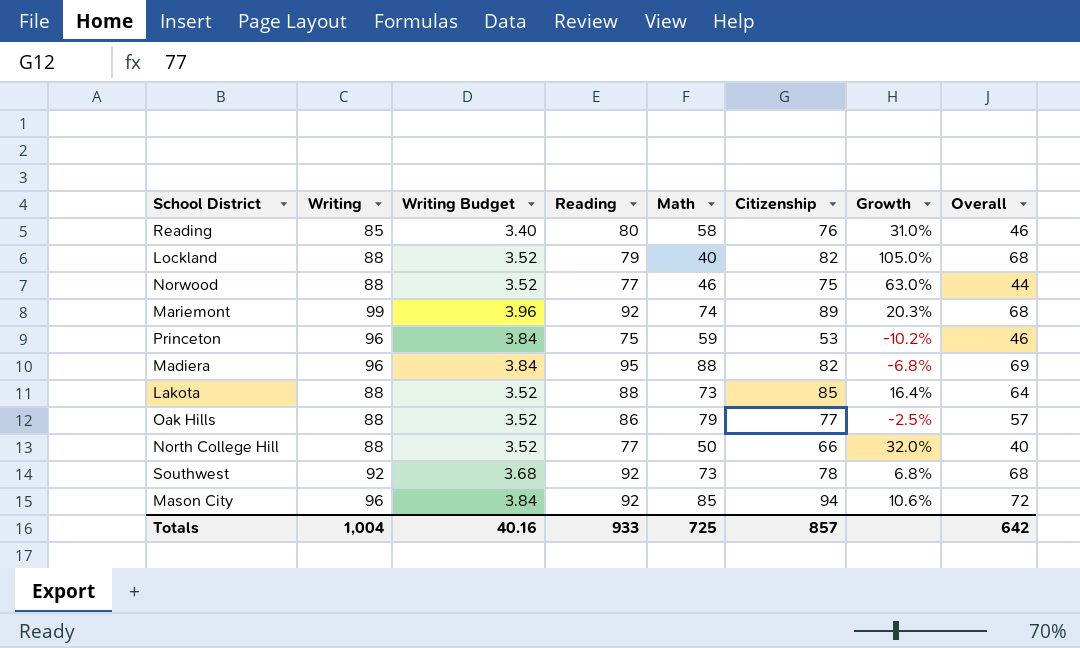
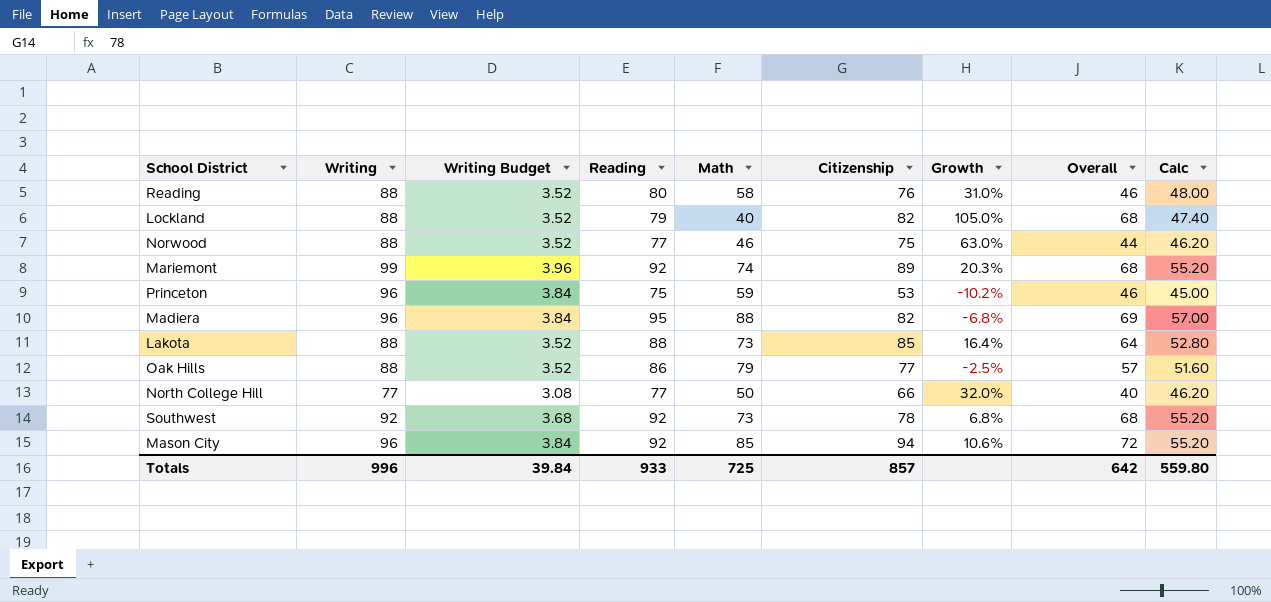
column Calc | formula: none -> [Reading] * 0.6
Reading | Writing: 85 -> 88
Reading | Writing Budget: 3.40 -> 3.52
North College Hill | Writing: 88 -> 77
North College Hill | Writing Budget: 3.52 -> 3.08
Totals | Writing: 1,004 -> 996
Totals | Writing Budget: 40.16 -> 39.84

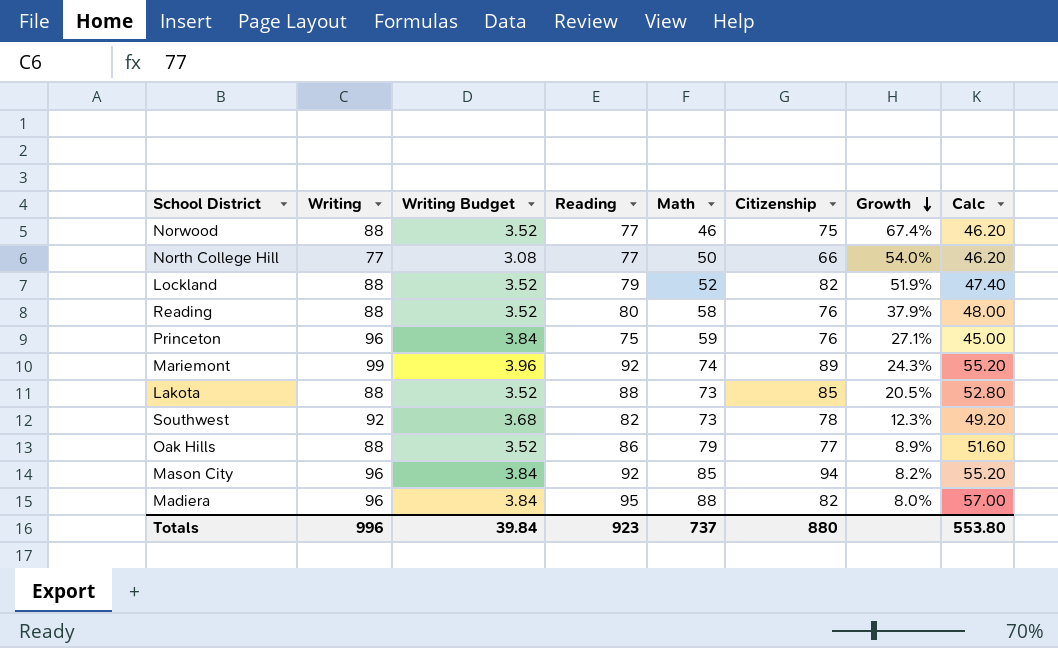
row order: none -> Growth descending
column Overall | position: 8 -> none
column Growth | formula: ([Citizenship] - [Math]) / [Math] -> ([Reading] - [Math]) / [Math]
Lockland | Math: 40 -> 52
Princeton | Citizenship: 53 -> 76
Southwest | Reading: 92 -> 82
Southwest | Calc: 55.20 -> 49.20
Totals | Reading: 933 -> 923
Totals | Math: 725 -> 737
Totals | Citizenship: 857 -> 880
Totals | Calc: 559.80 -> 553.80

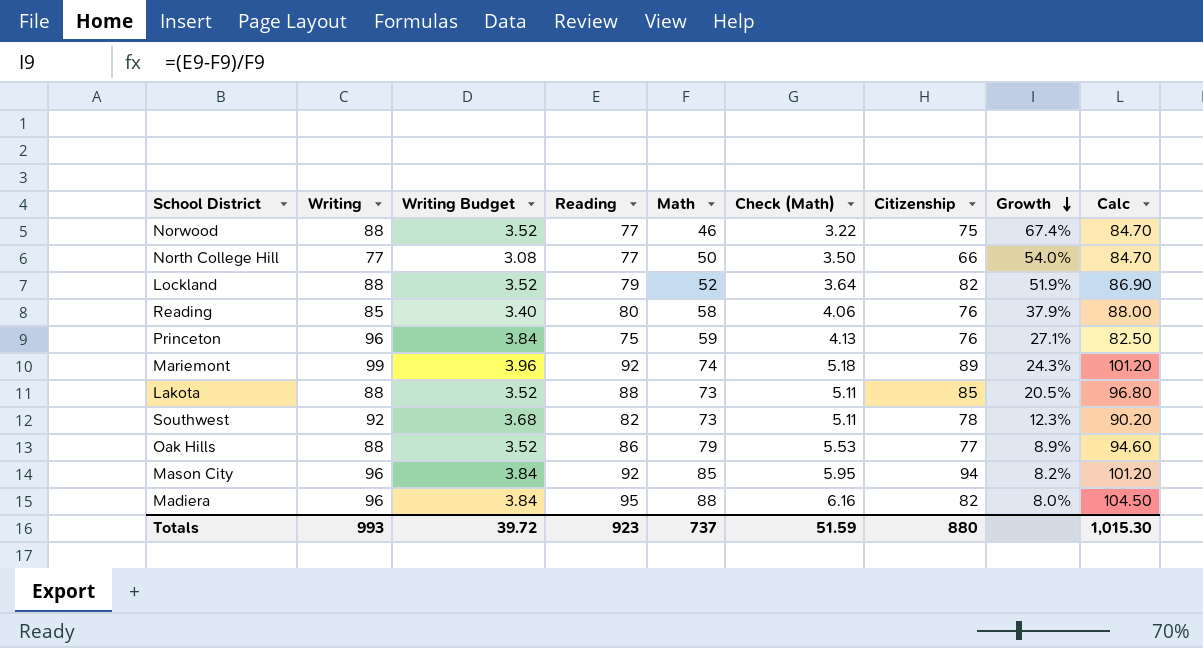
column Check (Math) | formula: none -> [Math] * 0.07
column Calc | formula: [Reading] * 0.6 -> [Reading] * 1.1
Reading | Writing: 88 -> 85
Reading | Writing Budget: 3.52 -> 3.40
Totals | Writing: 996 -> 993
Totals | Writing Budget: 39.84 -> 39.72
Totals | Calc: 553.80 -> 1,015.30

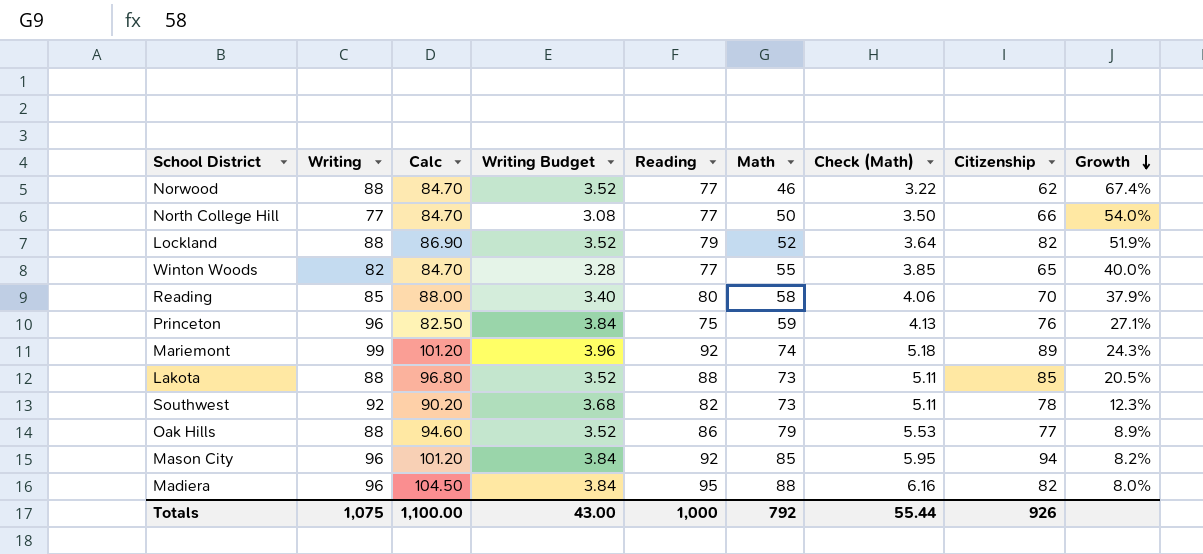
column Calc | position: 9 -> 3
Norwood | Citizenship: 75 -> 62
row Winton Woods: none -> 82 | 84.70 | 3.28 | 77 | 55 | 3.85 | 65 | 40.0%
Reading | Citizenship: 76 -> 70
Totals | Writing: 993 -> 1,075
Totals | Calc: 1,015.30 -> 1,100.00
Totals | Writing Budget: 39.72 -> 43.00
Totals | Reading: 923 -> 1,000
Totals | Math: 737 -> 792
Totals | Check (Math): 51.59 -> 55.44
Totals | Citizenship: 880 -> 926

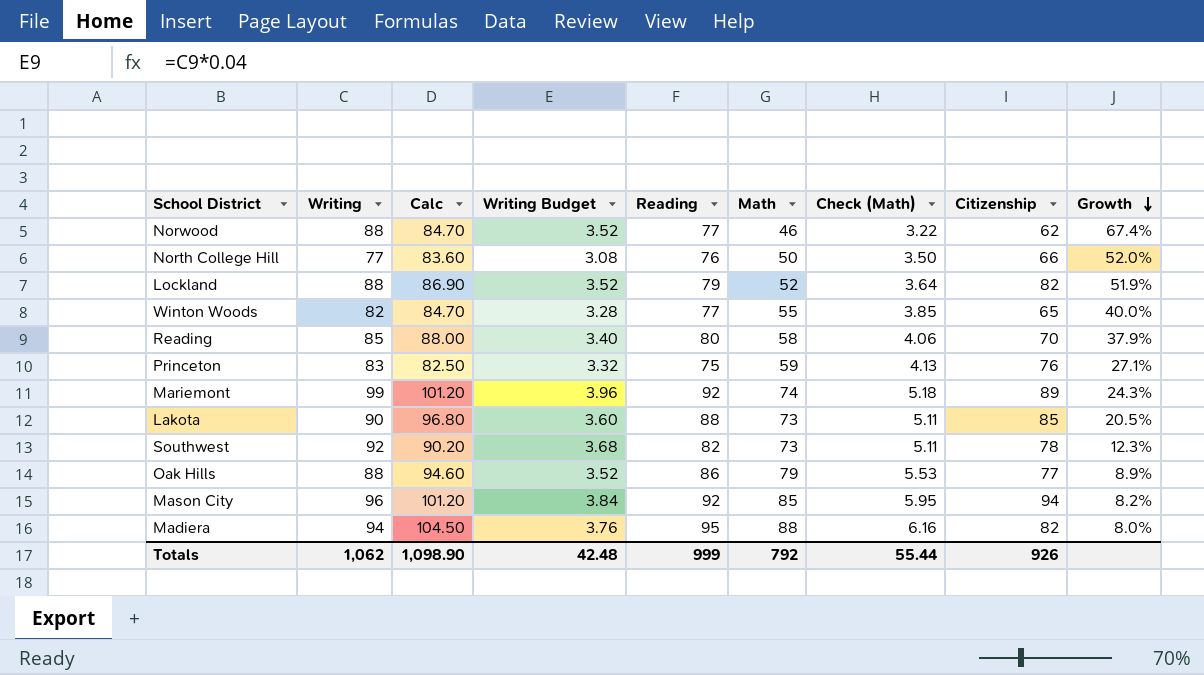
North College Hill | Calc: 84.70 -> 83.60
North College Hill | Reading: 77 -> 76
North College Hill | Growth: 54.0% -> 52.0%
Princeton | Writing: 96 -> 83
Princeton | Writing Budget: 3.84 -> 3.32
Lakota | Writing: 88 -> 90
Lakota | Writing Budget: 3.52 -> 3.60
Madiera | Writing: 96 -> 94
Madiera | Writing Budget: 3.84 -> 3.76
Totals | Writing: 1,075 -> 1,062
Totals | Calc: 1,100.00 -> 1,098.90
Totals | Writing Budget: 43.00 -> 42.48
Totals | Reading: 1,000 -> 999

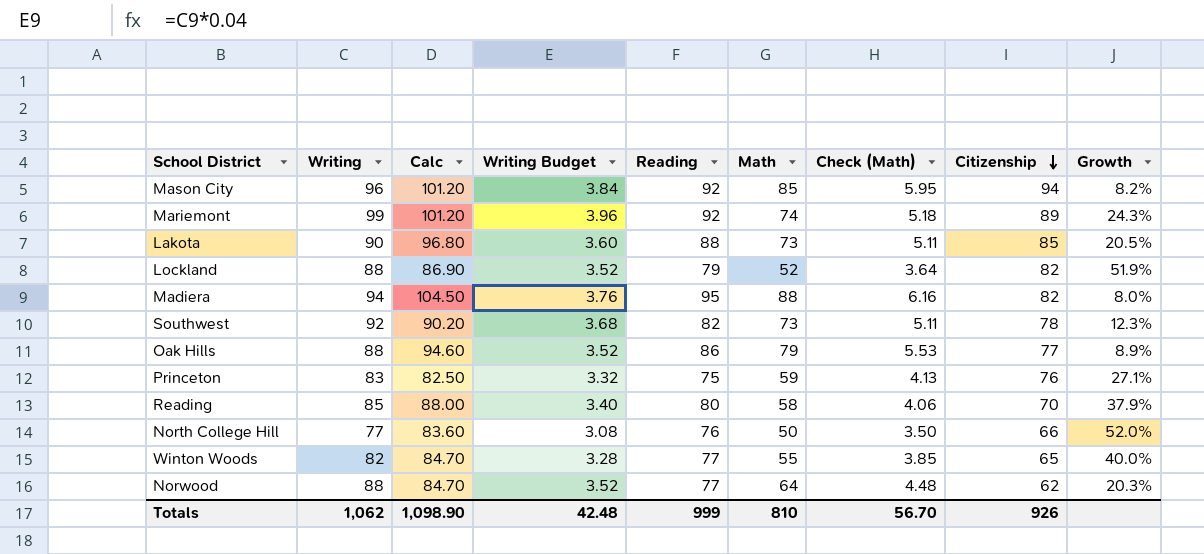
row order: Growth descending -> Citizenship descending
Norwood | Math: 46 -> 64
Norwood | Check (Math): 3.22 -> 4.48
Norwood | Growth: 67.4% -> 20.3%
Totals | Math: 792 -> 810
Totals | Check (Math): 55.44 -> 56.70

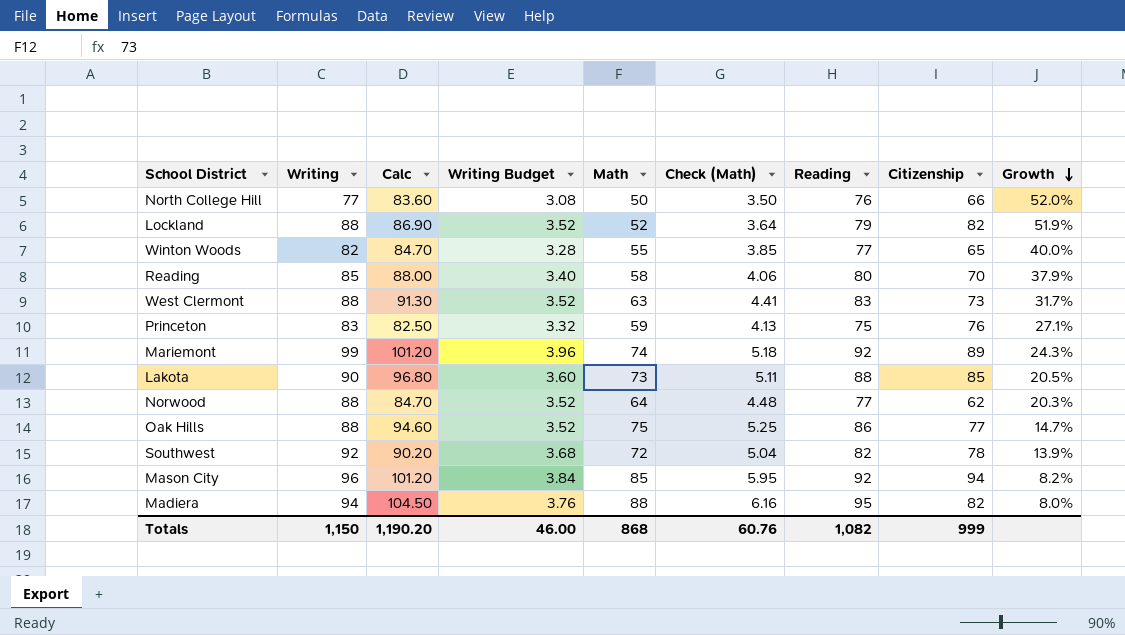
row order: Citizenship descending -> Growth descending
column Reading | position: 5 -> 7
row West Clermont: none -> 88 | 91.30 | 3.52 | 63 | 4.41 | 83 | 73 | 31.7%
Oak Hills | Math: 79 -> 75
Oak Hills | Check (Math): 5.53 -> 5.25
Oak Hills | Growth: 8.9% -> 14.7%
Southwest | Math: 73 -> 72
Southwest | Check (Math): 5.11 -> 5.04
Southwest | Growth: 12.3% -> 13.9%
Totals | Writing: 1,062 -> 1,150
Totals | Calc: 1,098.90 -> 1,190.20
Totals | Writing Budget: 42.48 -> 46.00
Totals | Math: 810 -> 868
Totals | Check (Math): 56.70 -> 60.76
Totals | Reading: 999 -> 1,082
Totals | Citizenship: 926 -> 999

